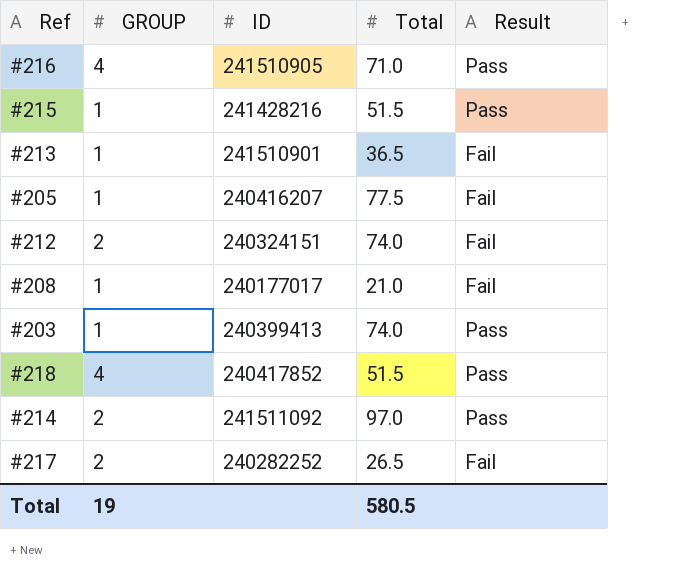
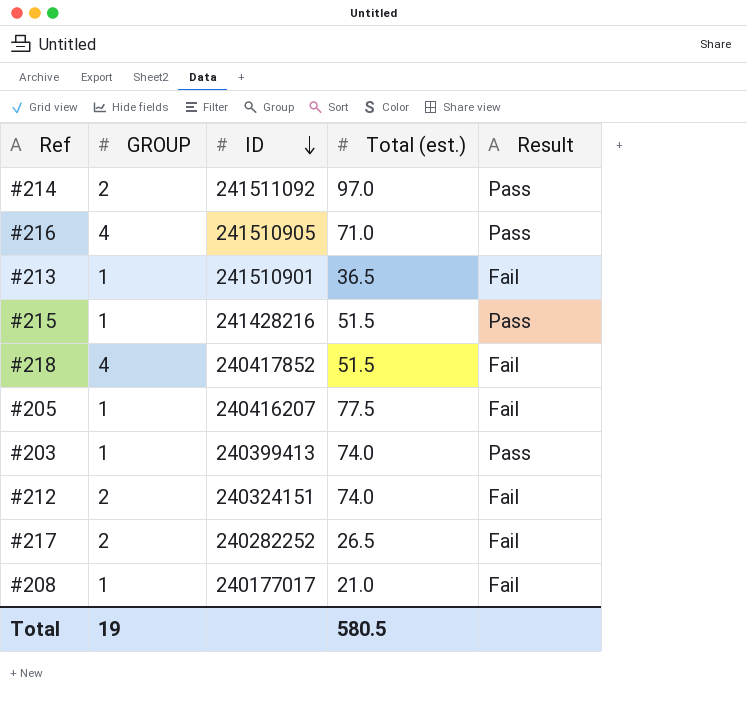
row order: none -> ID descending
column name: Total -> Total (est.)
#218 | Result: Pass -> Fail

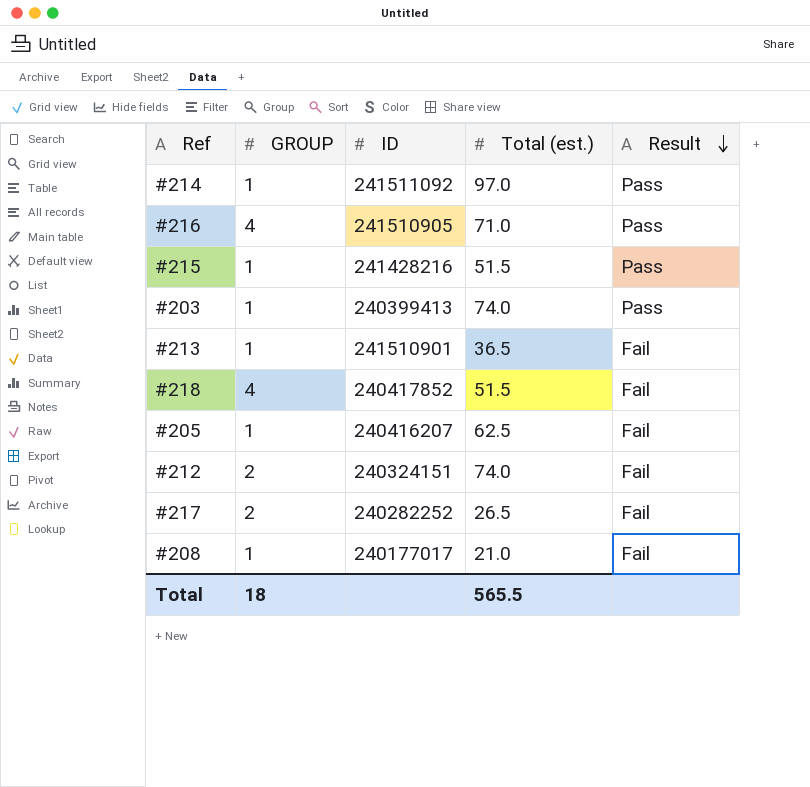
row order: ID descending -> Result descending
#214 | GROUP: 2 -> 1
#205 | Total (est.): 77.5 -> 62.5
Total | GROUP: 19 -> 18
Total | Total (est.): 580.5 -> 565.5

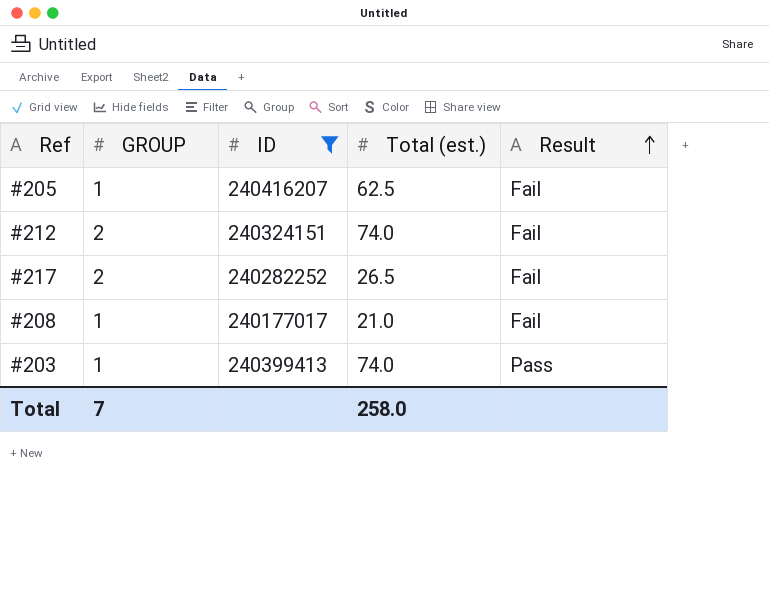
filter: none -> ID <= 240416207
row order: Result descending -> Result ascending
Total | GROUP: 18 -> 7
Total | Total (est.): 565.5 -> 258.0

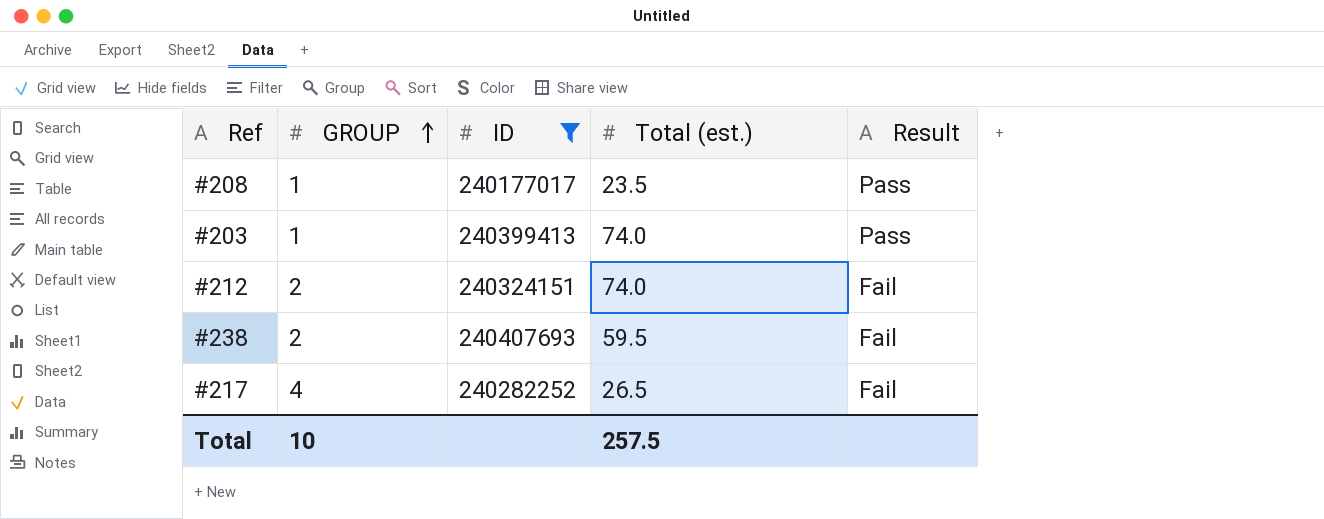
row order: Result ascending -> GROUP ascending
row #205: 1 | 240416207 | 62.5 | Fail -> none
#208 | Total (est.): 21.0 -> 23.5
#208 | Result: Fail -> Pass
row #238: none -> 2 | 240407693 | 59.5 | Fail
#217 | GROUP: 2 -> 4
Total | GROUP: 7 -> 10
Total | Total (est.): 258.0 -> 257.5

